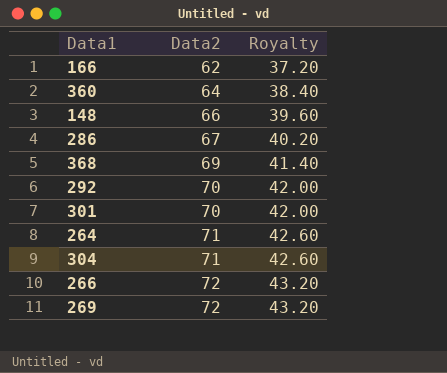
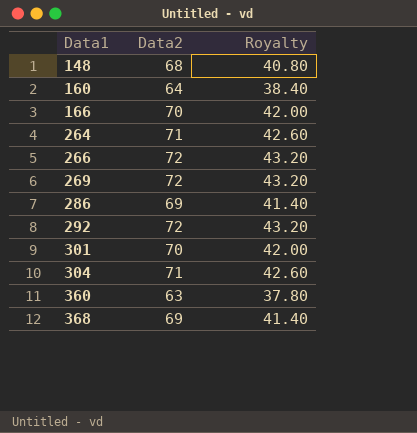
row order: Data2 ascending -> Data1 ascending
148 | Data2: 66 -> 68
148 | Royalty: 39.60 -> 40.80
row 160: none -> 64 | 38.40
166 | Data2: 62 -> 70
166 | Royalty: 37.20 -> 42.00
286 | Data2: 67 -> 69
286 | Royalty: 40.20 -> 41.40
292 | Data2: 70 -> 72
292 | Royalty: 42.00 -> 43.20
360 | Data2: 64 -> 63
360 | Royalty: 38.40 -> 37.80

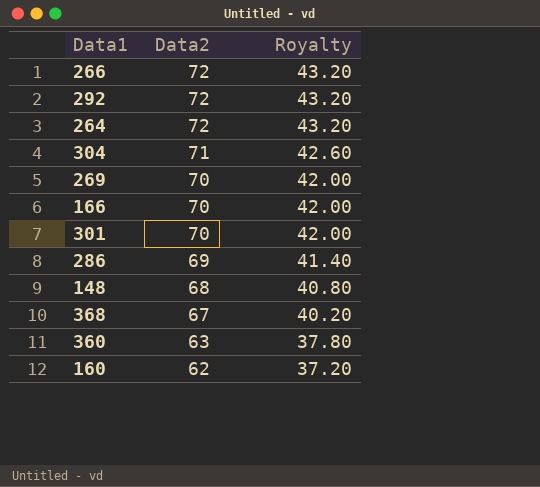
row order: Data1 ascending -> Data2 descending
264 | Data2: 71 -> 72
264 | Royalty: 42.60 -> 43.20
269 | Data2: 72 -> 70
269 | Royalty: 43.20 -> 42.00
368 | Data2: 69 -> 67
368 | Royalty: 41.40 -> 40.20
160 | Data2: 64 -> 62
160 | Royalty: 38.40 -> 37.20

